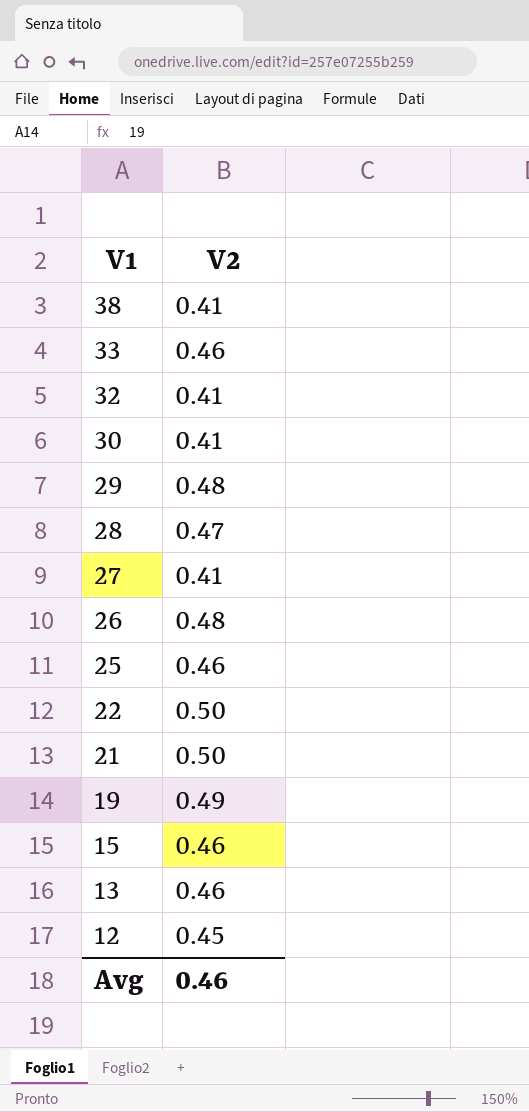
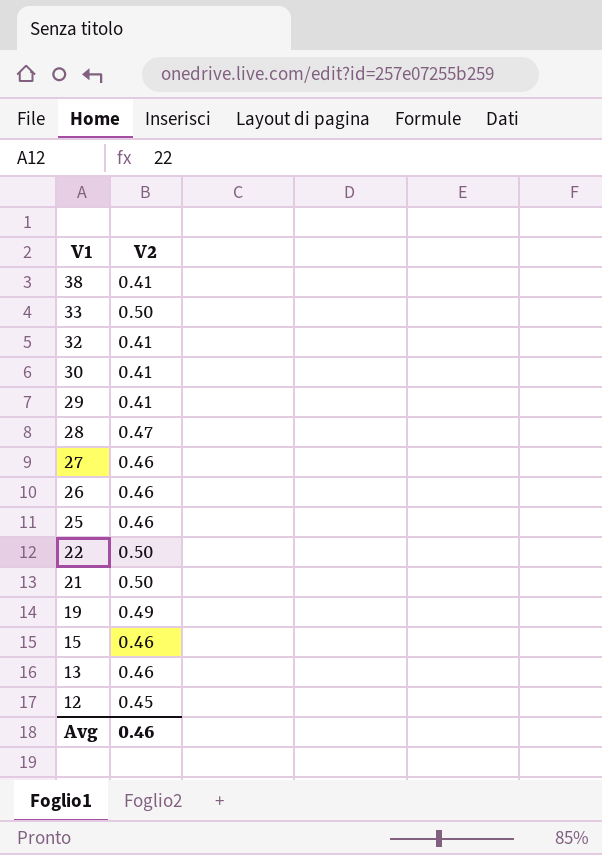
33 | V2: 0.46 -> 0.50
29 | V2: 0.48 -> 0.41
27 | V2: 0.41 -> 0.46
26 | V2: 0.48 -> 0.46

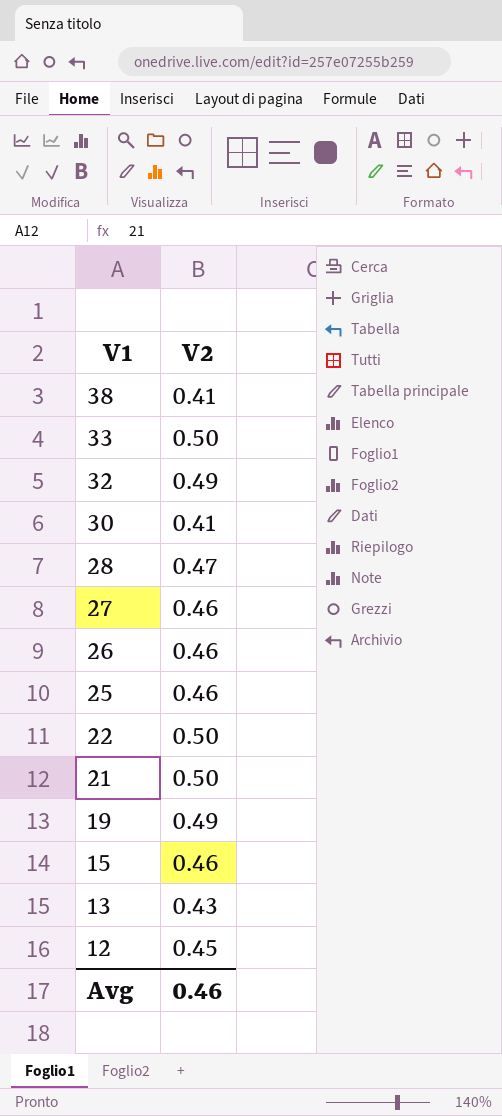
row 29: 0.41 -> none
32 | V2: 0.41 -> 0.49
13 | V2: 0.46 -> 0.43

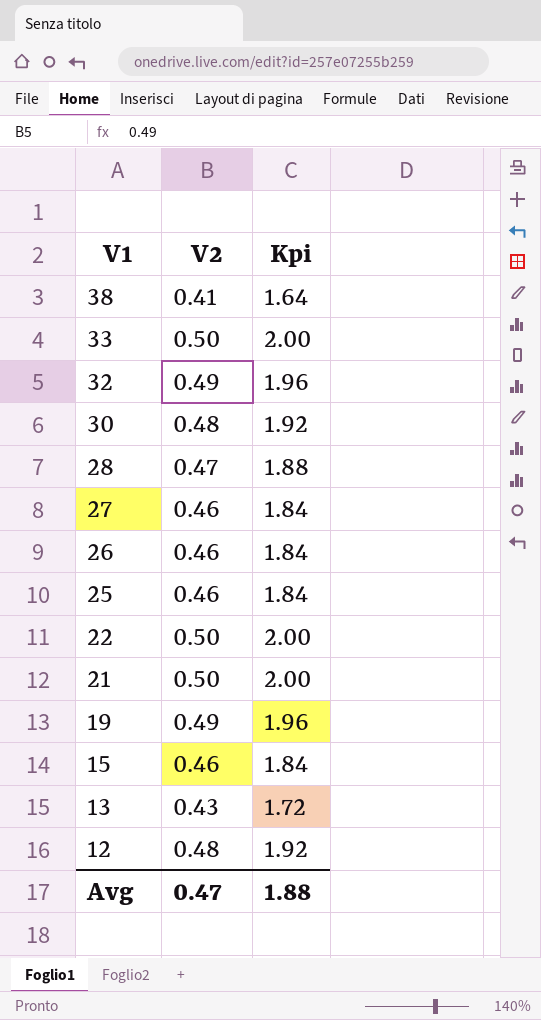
column Kpi | formula: none -> [V2] * 4
30 | V2: 0.41 -> 0.48
12 | V2: 0.45 -> 0.48
Avg | V2: 0.46 -> 0.47

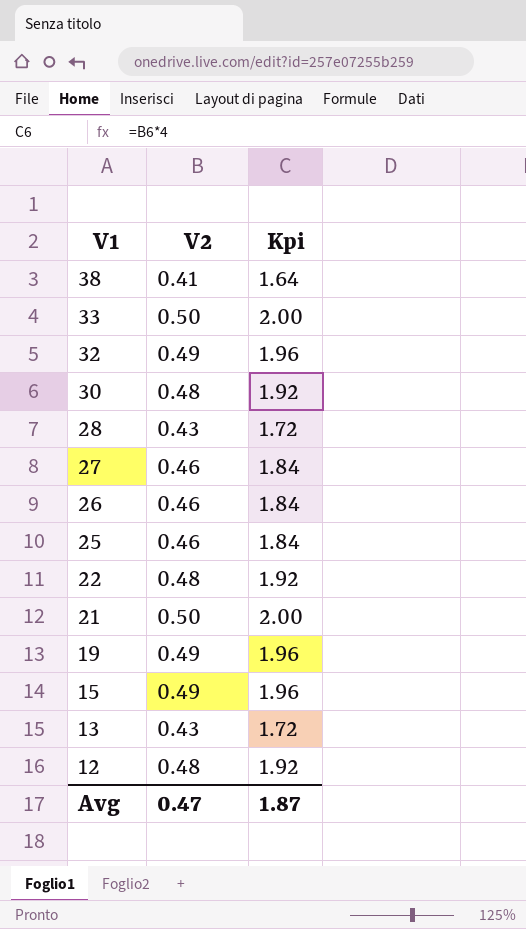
28 | V2: 0.47 -> 0.43
28 | Kpi: 1.88 -> 1.72
22 | V2: 0.50 -> 0.48
22 | Kpi: 2.00 -> 1.92
15 | V2: 0.46 -> 0.49
15 | Kpi: 1.84 -> 1.96
Avg | Kpi: 1.88 -> 1.87

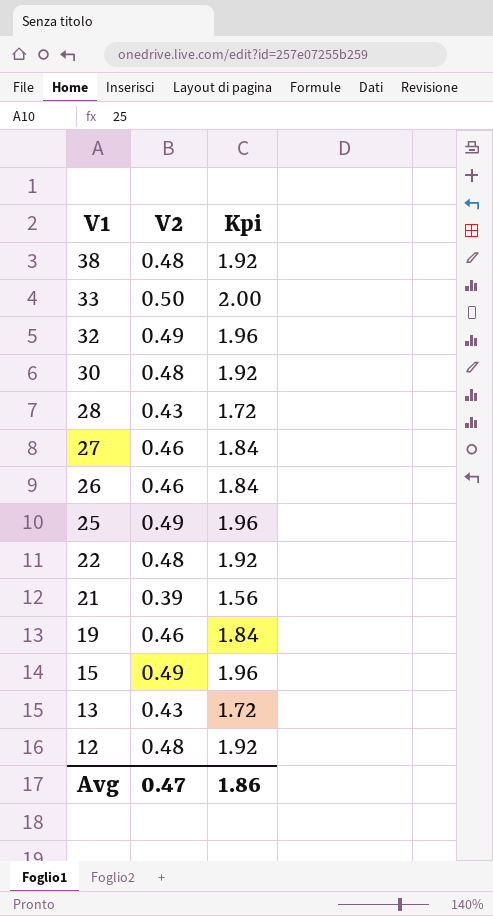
38 | V2: 0.41 -> 0.48
38 | Kpi: 1.64 -> 1.92
25 | V2: 0.46 -> 0.49
25 | Kpi: 1.84 -> 1.96
21 | V2: 0.50 -> 0.39
21 | Kpi: 2.00 -> 1.56
19 | V2: 0.49 -> 0.46
19 | Kpi: 1.96 -> 1.84
Avg | Kpi: 1.87 -> 1.86

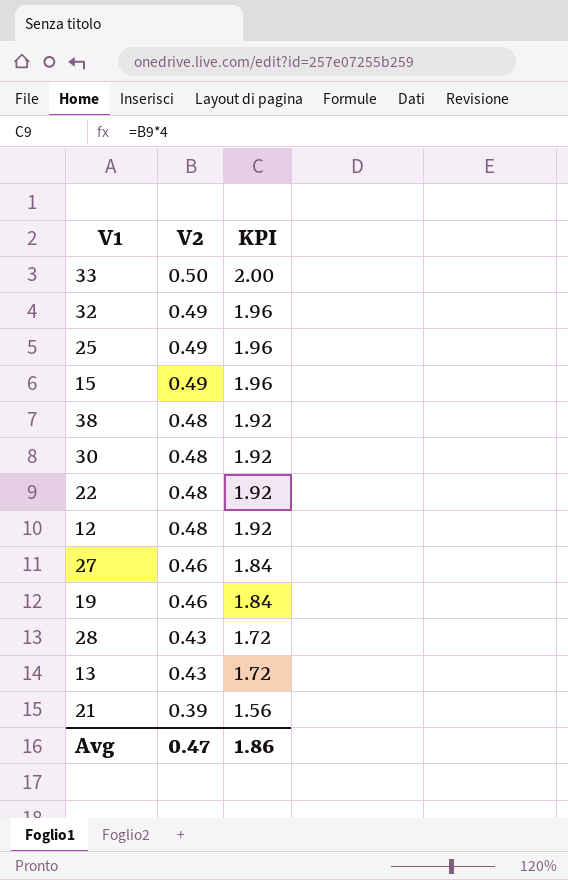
row order: V1 descending -> V2 descending
column name: Kpi -> KPI
row 26: 0.46 | 1.84 -> none

